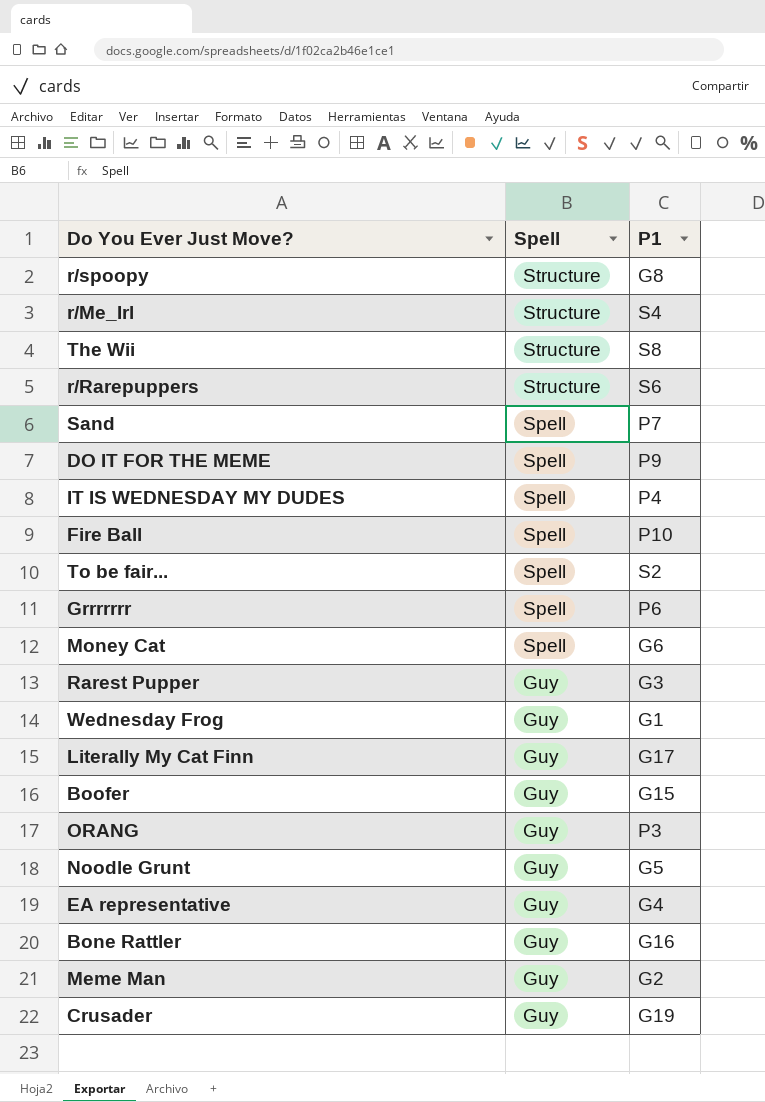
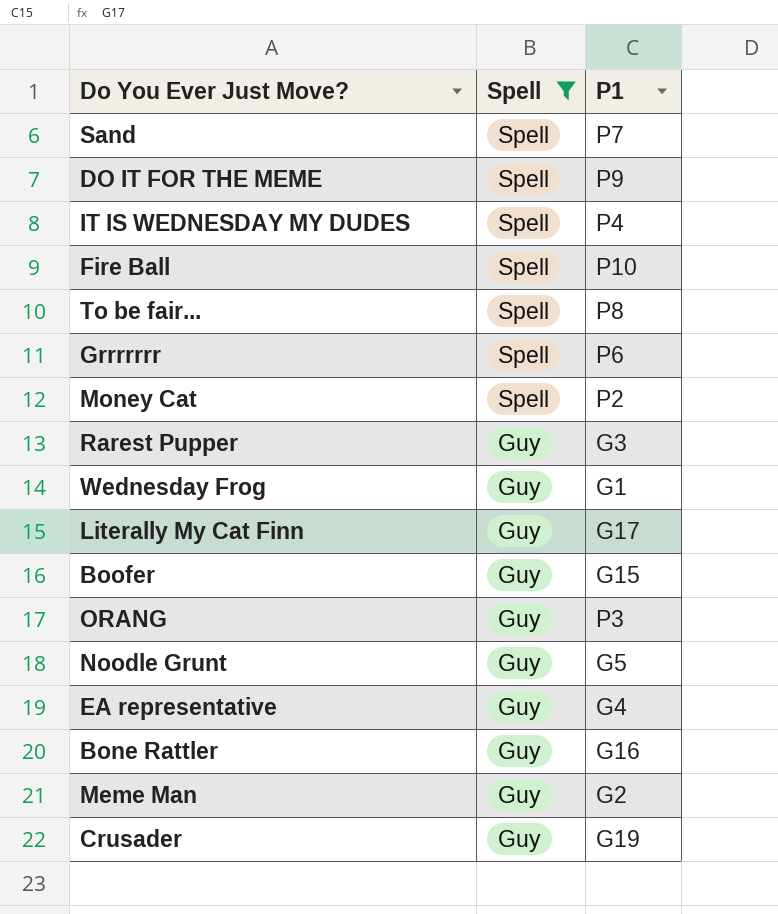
filter: none -> Spell != Structure
To be fair... | P1: S2 -> P8
Money Cat | P1: G6 -> P2

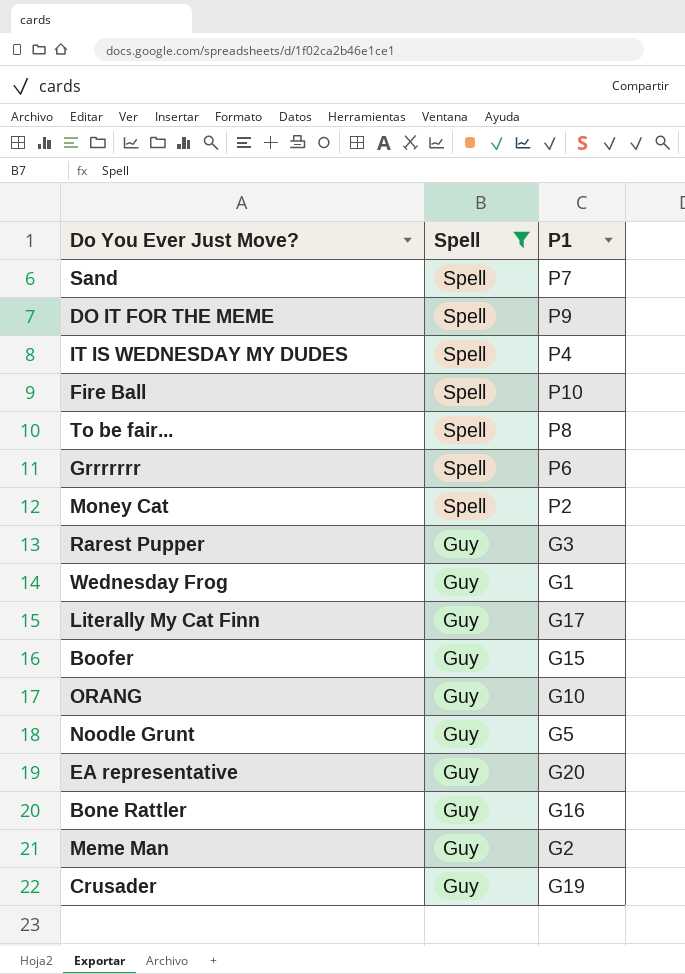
ORANG | P1: P3 -> G10
EA representative | P1: G4 -> G20

